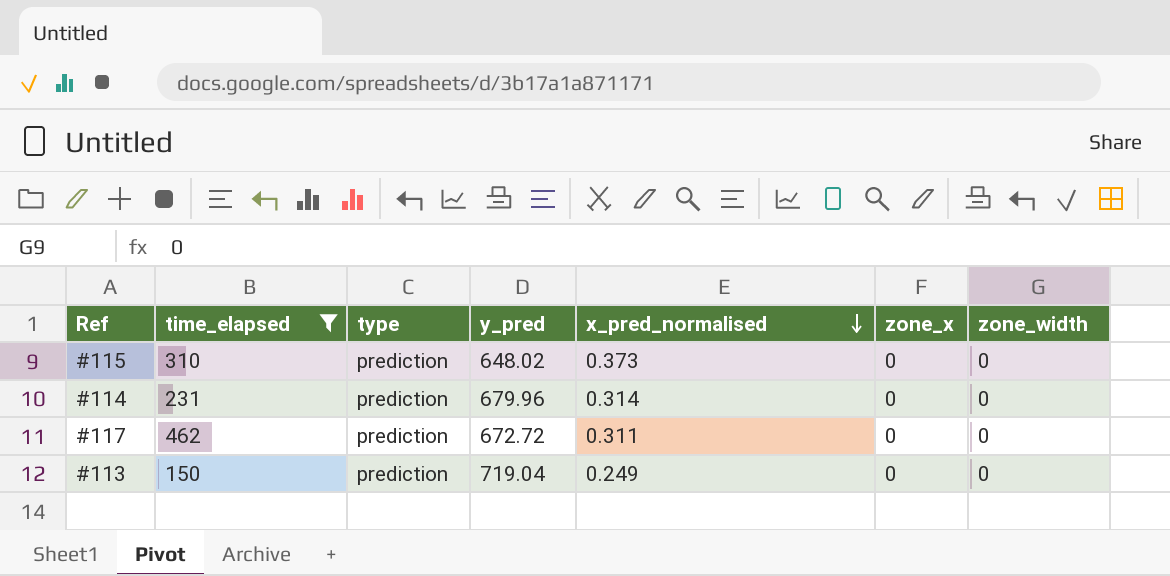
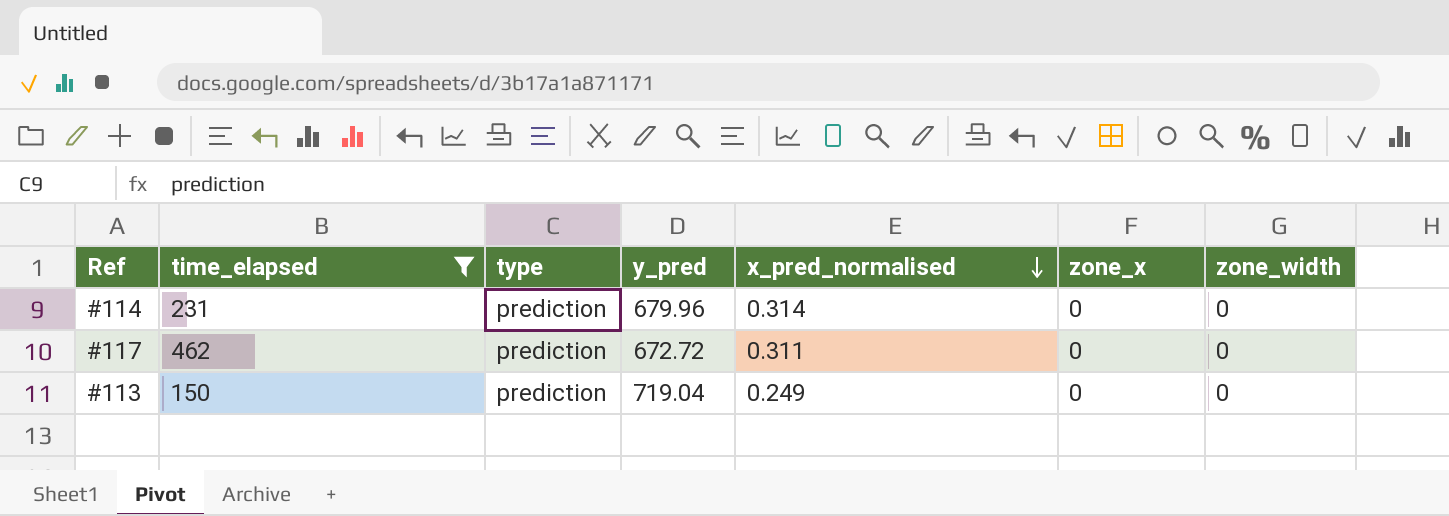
row #115: 310 | prediction | 648.02 | 0.373 | 0 | 0 -> none

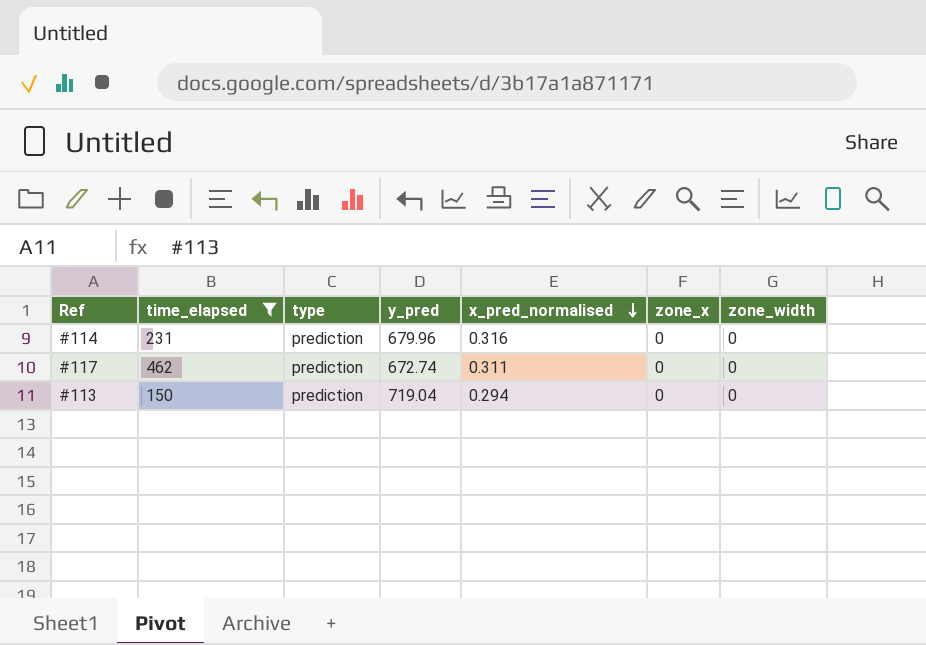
#114 | x_pred_normalised: 0.314 -> 0.316
#117 | y_pred: 672.72 -> 672.74
#113 | x_pred_normalised: 0.249 -> 0.294

